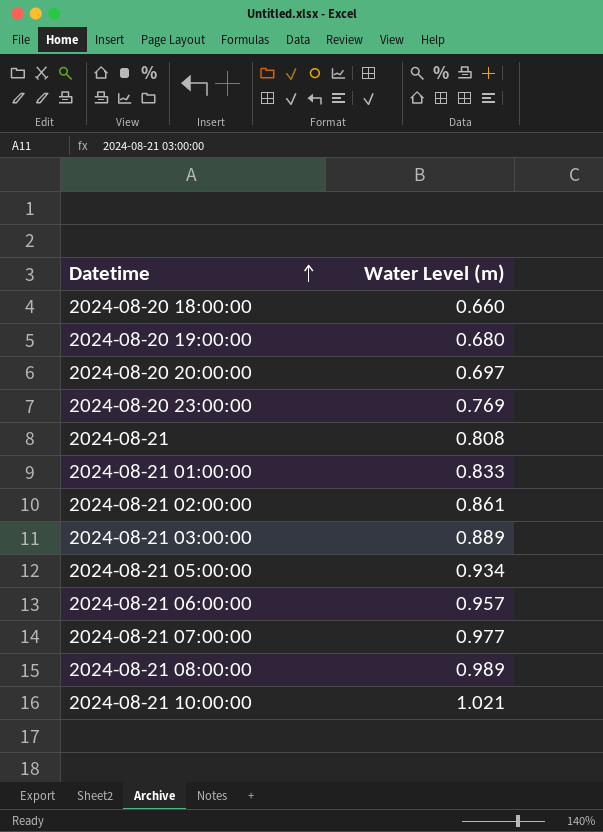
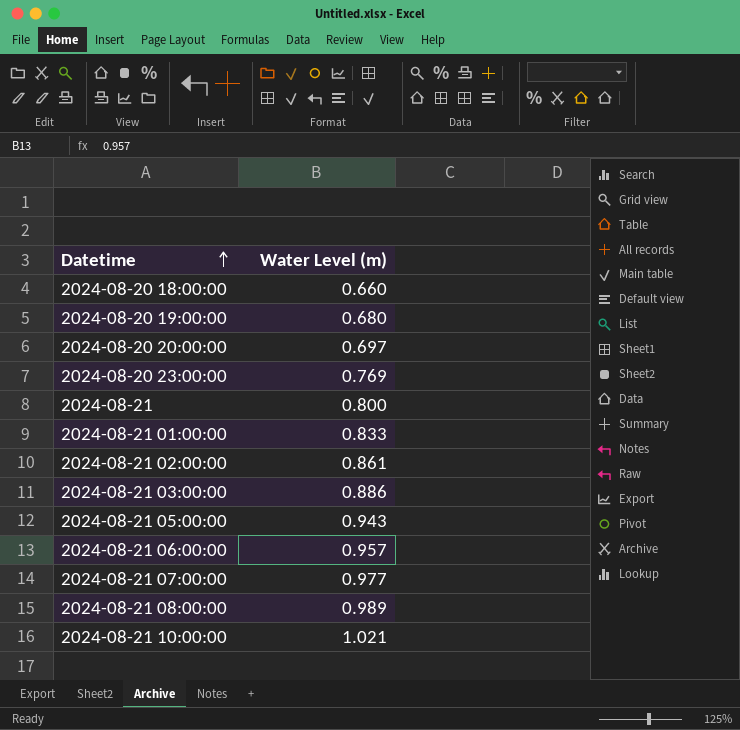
2024-08-21 | Water Level (m): 0.808 -> 0.800
2024-08-21 03:00:00 | Water Level (m): 0.889 -> 0.886
2024-08-21 05:00:00 | Water Level (m): 0.934 -> 0.943

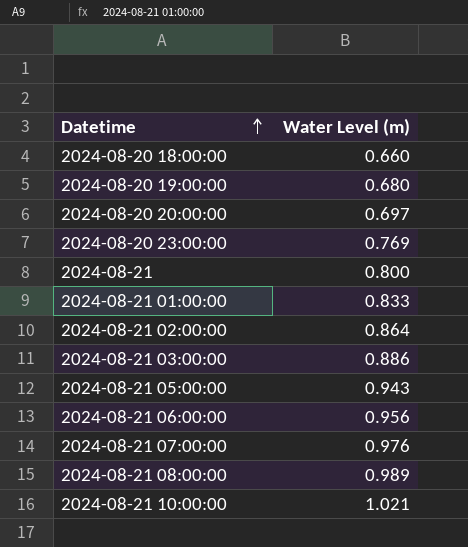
2024-08-21 02:00:00 | Water Level (m): 0.861 -> 0.864
2024-08-21 06:00:00 | Water Level (m): 0.957 -> 0.956
2024-08-21 07:00:00 | Water Level (m): 0.977 -> 0.976

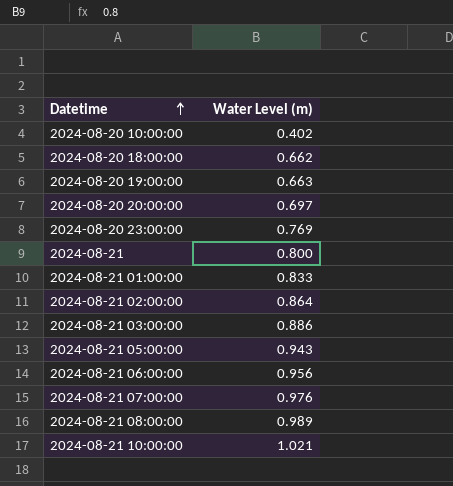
row 2024-08-20 10:00:00: none -> 0.402
2024-08-20 18:00:00 | Water Level (m): 0.660 -> 0.662
2024-08-20 19:00:00 | Water Level (m): 0.680 -> 0.663

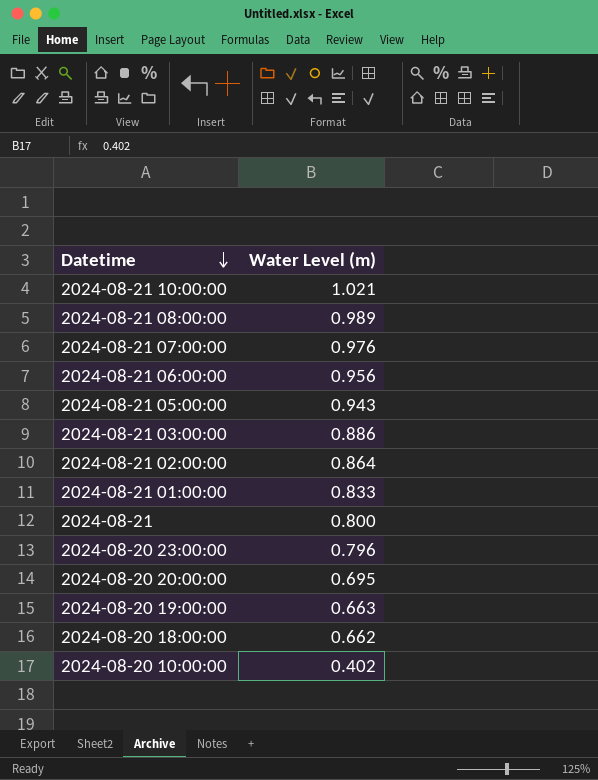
row order: Datetime ascending -> Datetime descending
2024-08-20 23:00:00 | Water Level (m): 0.769 -> 0.796
2024-08-20 20:00:00 | Water Level (m): 0.697 -> 0.695

